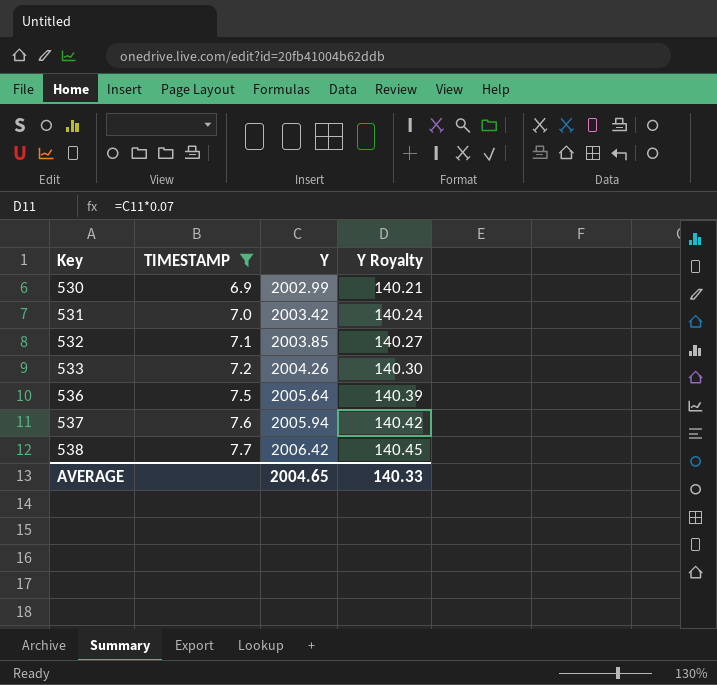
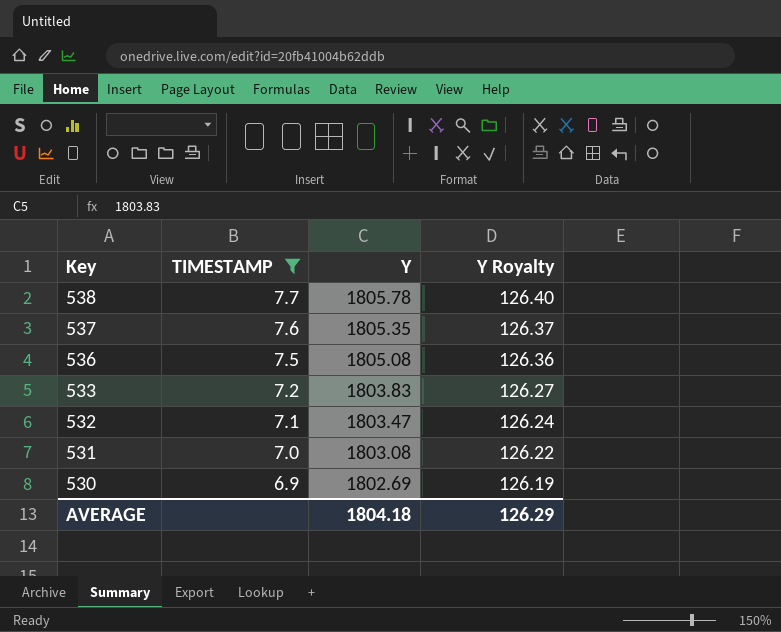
row order: Key ascending -> Key descending
538 | Y: 2006.42 -> 1805.78
538 | Y Royalty: 140.45 -> 126.40
537 | Y: 2005.94 -> 1805.35
537 | Y Royalty: 140.42 -> 126.37
536 | Y: 2005.64 -> 1805.08
536 | Y Royalty: 140.39 -> 126.36
533 | Y: 2004.26 -> 1803.83
533 | Y Royalty: 140.30 -> 126.27
532 | Y: 2003.85 -> 1803.47
532 | Y Royalty: 140.27 -> 126.24
531 | Y: 2003.42 -> 1803.08
531 | Y Royalty: 140.24 -> 126.22
530 | Y: 2002.99 -> 1802.69
530 | Y Royalty: 140.21 -> 126.19
AVERAGE | Y: 2004.65 -> 1804.18
AVERAGE | Y Royalty: 140.33 -> 126.29

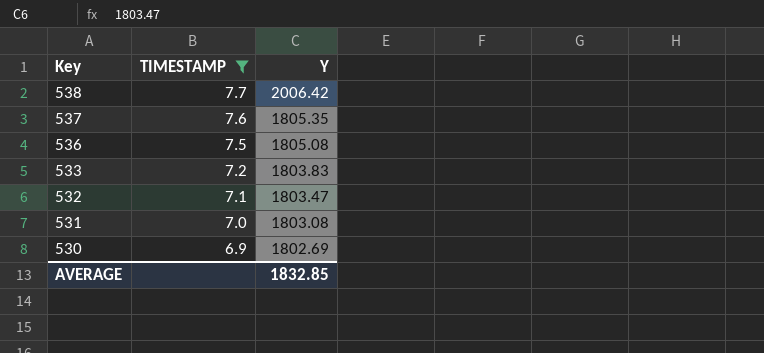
column Y Royalty | formula: [Y] * 0.07 -> none
538 | Y: 1805.78 -> 2006.42
AVERAGE | Y: 1804.18 -> 1832.85

